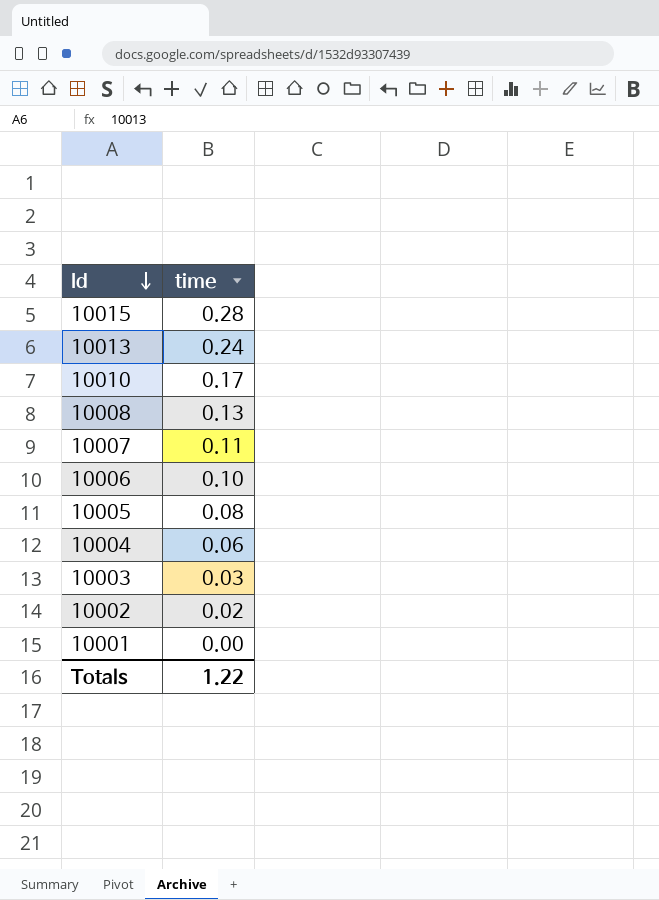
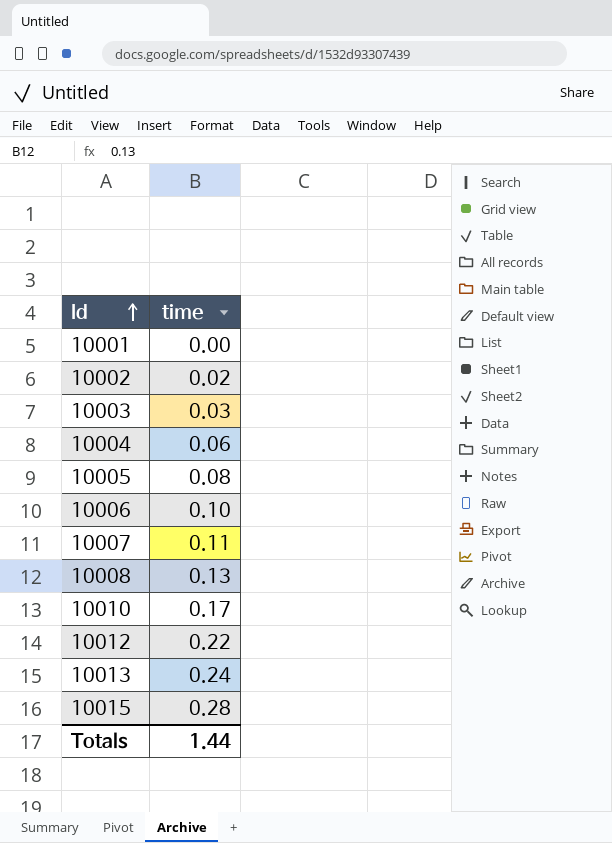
row order: Id descending -> Id ascending
row 10012: none -> 0.22
Totals | time: 1.22 -> 1.44

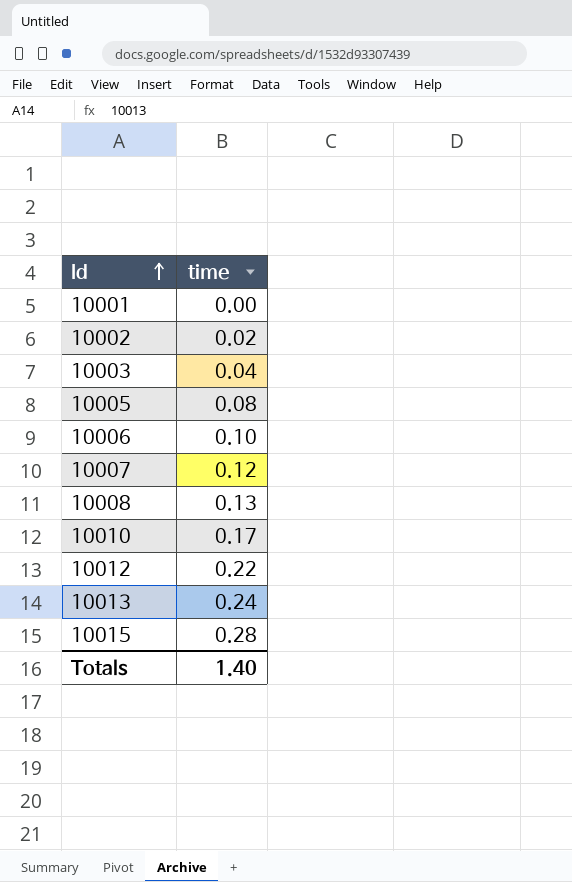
row 10004: 0.06 -> none
10003 | time: 0.03 -> 0.04
10007 | time: 0.11 -> 0.12
Totals | time: 1.44 -> 1.40

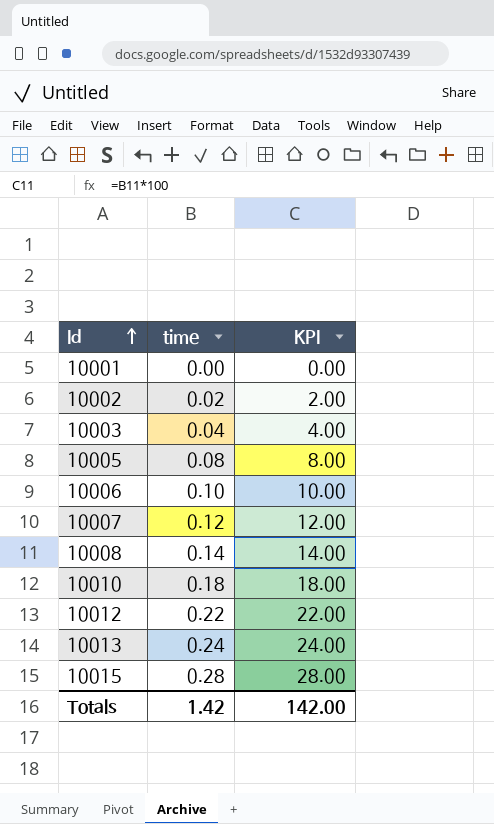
column KPI | formula: none -> [time] * 100
10008 | time: 0.13 -> 0.14
10010 | time: 0.17 -> 0.18
Totals | time: 1.40 -> 1.42

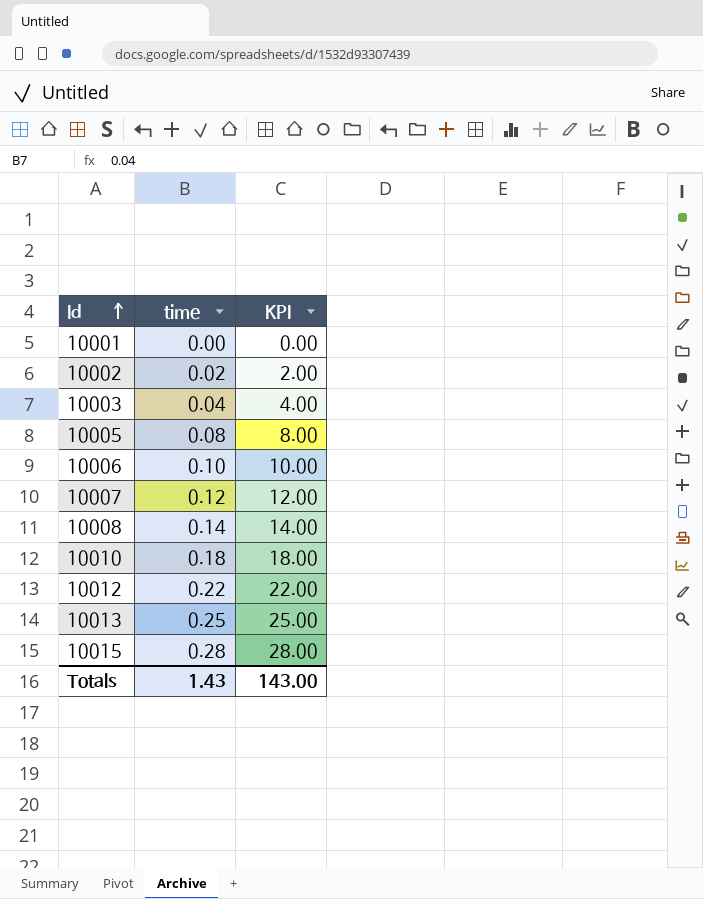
10013 | time: 0.24 -> 0.25
10013 | KPI: 24.00 -> 25.00
Totals | time: 1.42 -> 1.43
Totals | KPI: 142.00 -> 143.00

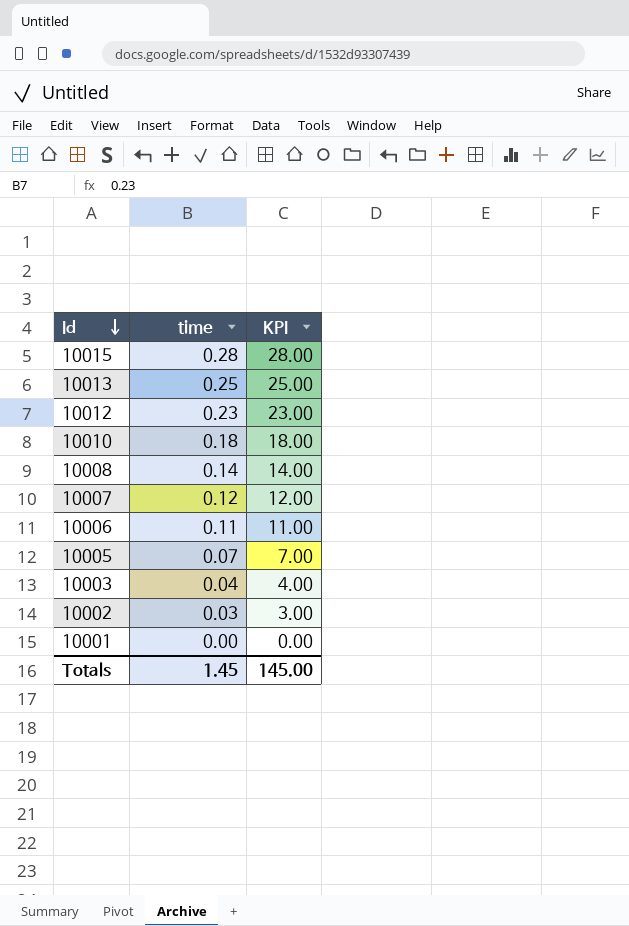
row order: Id ascending -> Id descending
10012 | time: 0.22 -> 0.23
10012 | KPI: 22.00 -> 23.00
10006 | time: 0.10 -> 0.11
10006 | KPI: 10.00 -> 11.00
10005 | time: 0.08 -> 0.07
10005 | KPI: 8.00 -> 7.00
10002 | time: 0.02 -> 0.03
10002 | KPI: 2.00 -> 3.00
Totals | time: 1.43 -> 1.45
Totals | KPI: 143.00 -> 145.00

